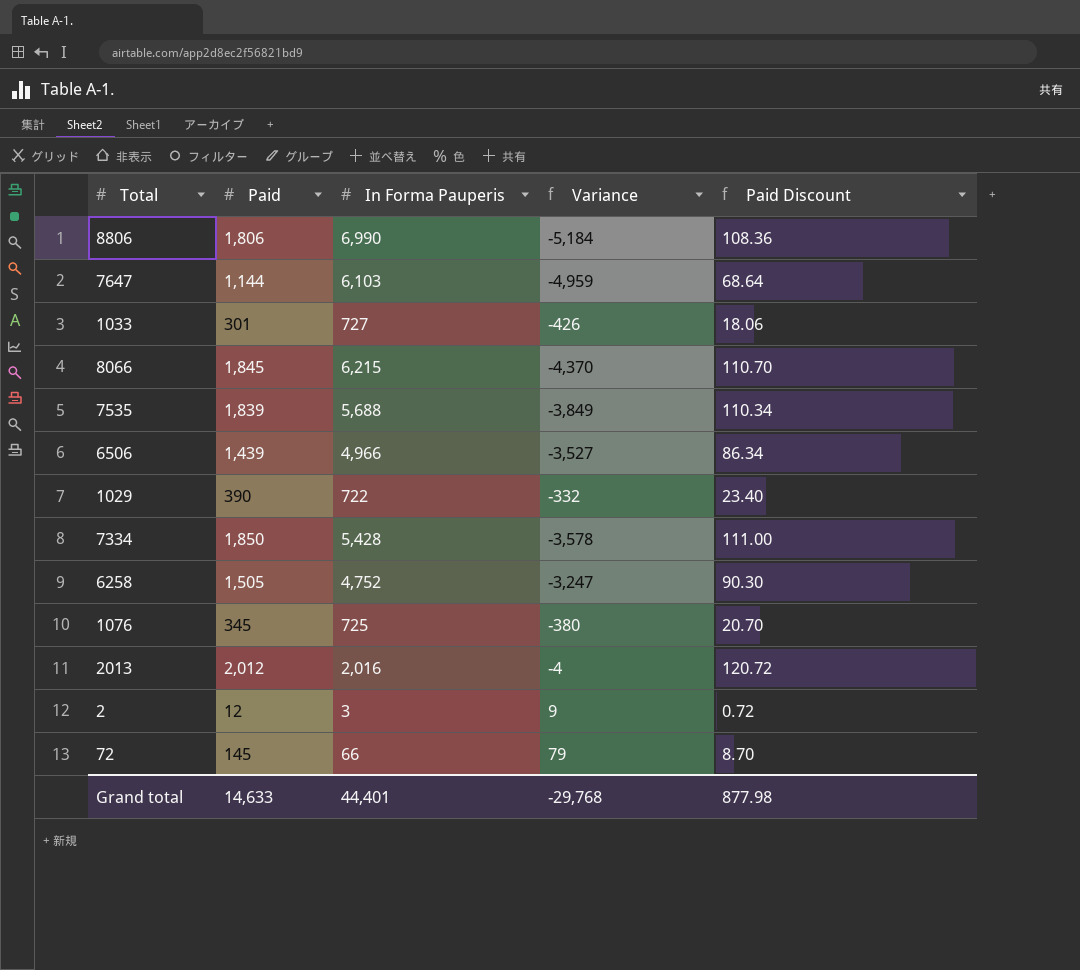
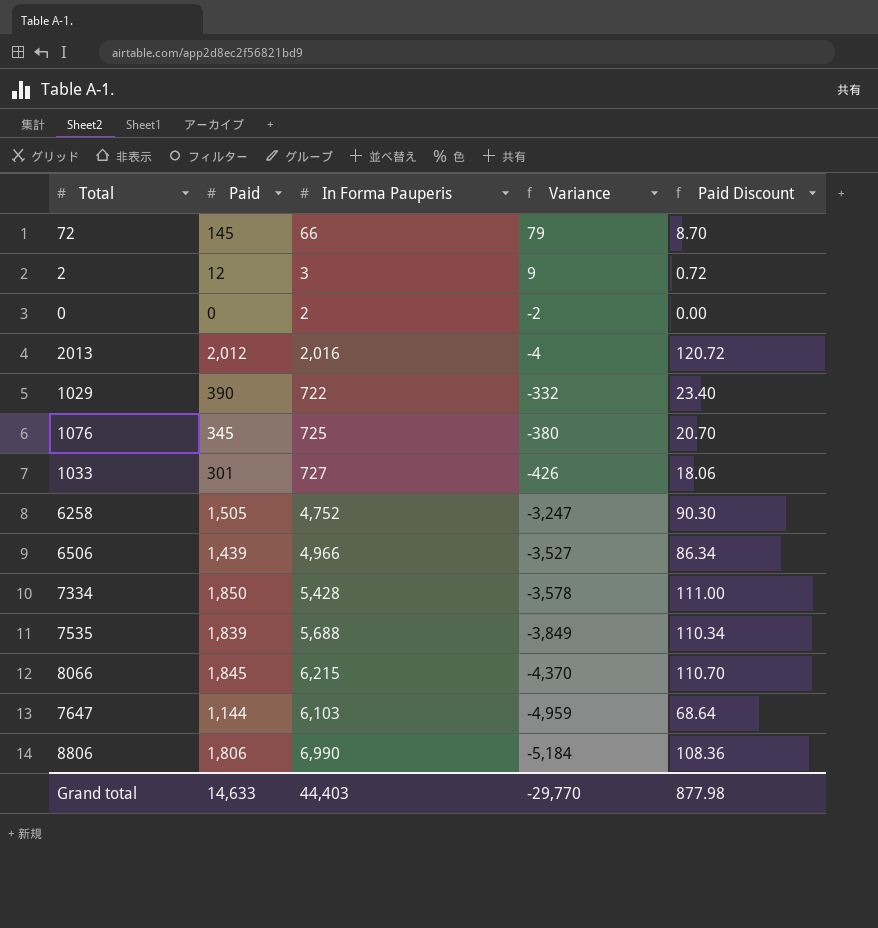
row order: none -> Variance descending
row 0: none -> 0 | 2 | -2 | 0.00
Grand total | In Forma Pauperis: 44,401 -> 44,403
Grand total | Variance: -29,768 -> -29,770

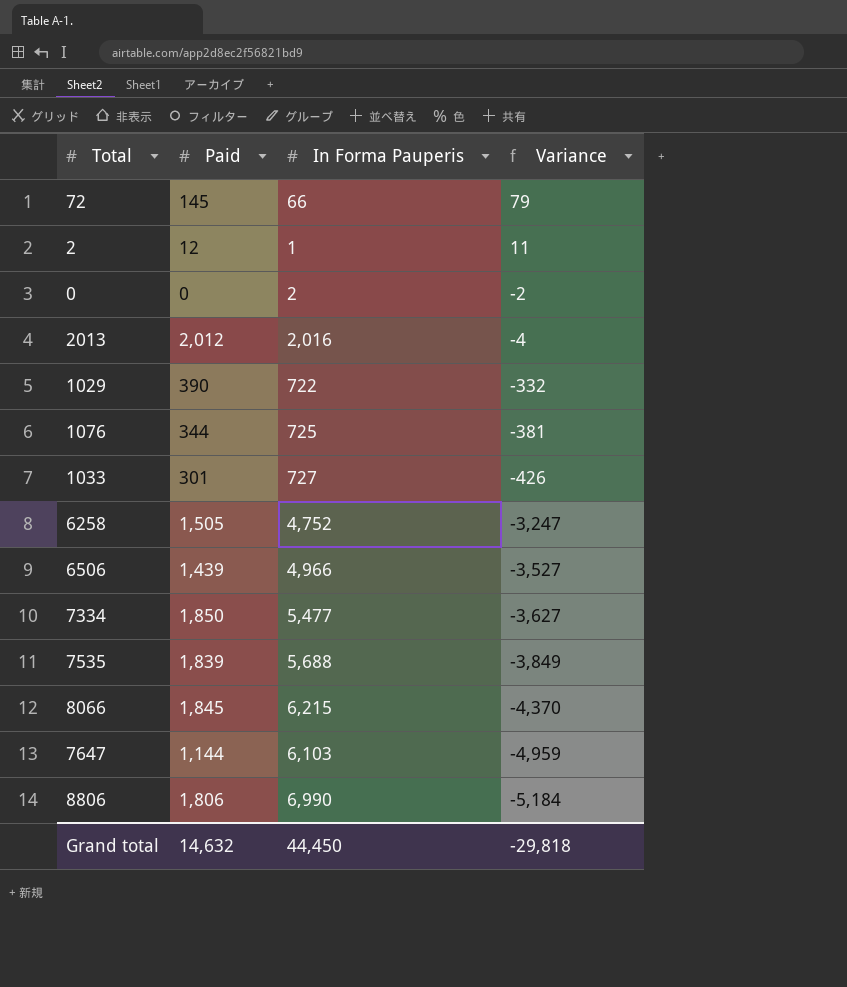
column Paid Discount | formula: [Paid] * 0.06 -> none
2 | In Forma Pauperis: 3 -> 1
2 | Variance: 9 -> 11
1076 | Paid: 345 -> 344
1076 | Variance: -380 -> -381
7334 | In Forma Pauperis: 5,428 -> 5,477
7334 | Variance: -3,578 -> -3,627
Grand total | Paid: 14,633 -> 14,632
Grand total | In Forma Pauperis: 44,403 -> 44,450
Grand total | Variance: -29,770 -> -29,818

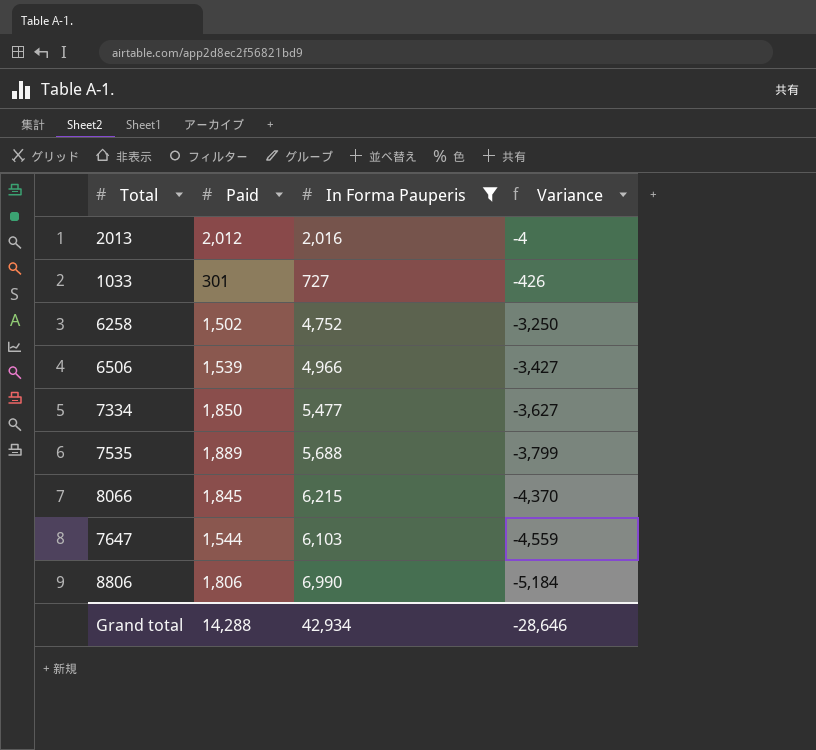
filter: none -> In Forma Pauperis >= 727
6258 | Paid: 1,505 -> 1,502
6258 | Variance: -3,247 -> -3,250
6506 | Paid: 1,439 -> 1,539
6506 | Variance: -3,527 -> -3,427
7535 | Paid: 1,839 -> 1,889
7535 | Variance: -3,849 -> -3,799
7647 | Paid: 1,144 -> 1,544
7647 | Variance: -4,959 -> -4,559
Grand total | Paid: 14,632 -> 14,288
Grand total | In Forma Pauperis: 44,450 -> 42,934
Grand total | Variance: -29,818 -> -28,646

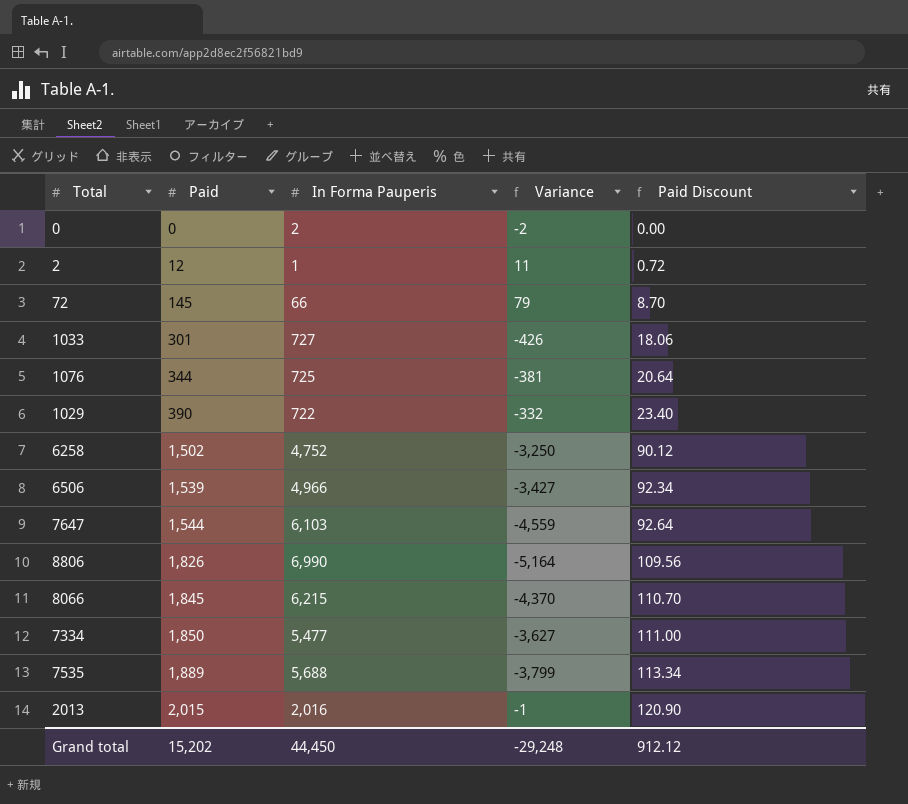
filter: In Forma Pauperis >= 727 -> none
row order: Variance descending -> Paid ascending
column Paid Discount | formula: none -> [Paid] * 0.06
8806 | Paid: 1,806 -> 1,826
8806 | Variance: -5,184 -> -5,164
2013 | Paid: 2,012 -> 2,015
2013 | Variance: -4 -> -1
Grand total | Paid: 14,288 -> 15,202
Grand total | In Forma Pauperis: 42,934 -> 44,450
Grand total | Variance: -28,646 -> -29,248

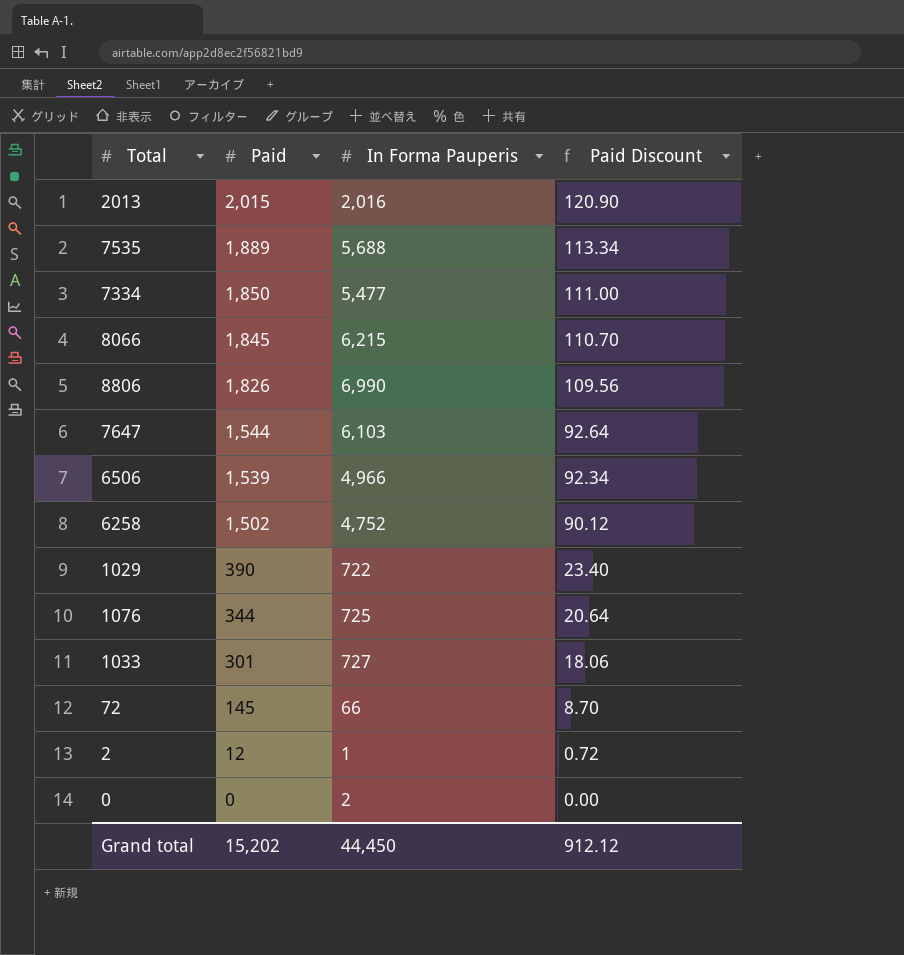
row order: Paid ascending -> Paid descending
column Variance | formula: [Paid] - [In Forma Pauperis] -> none

